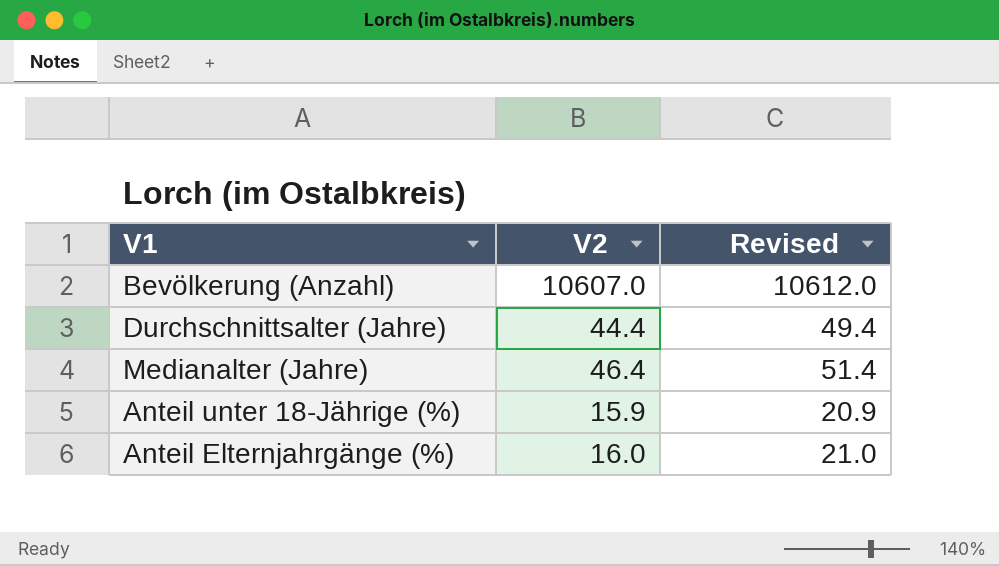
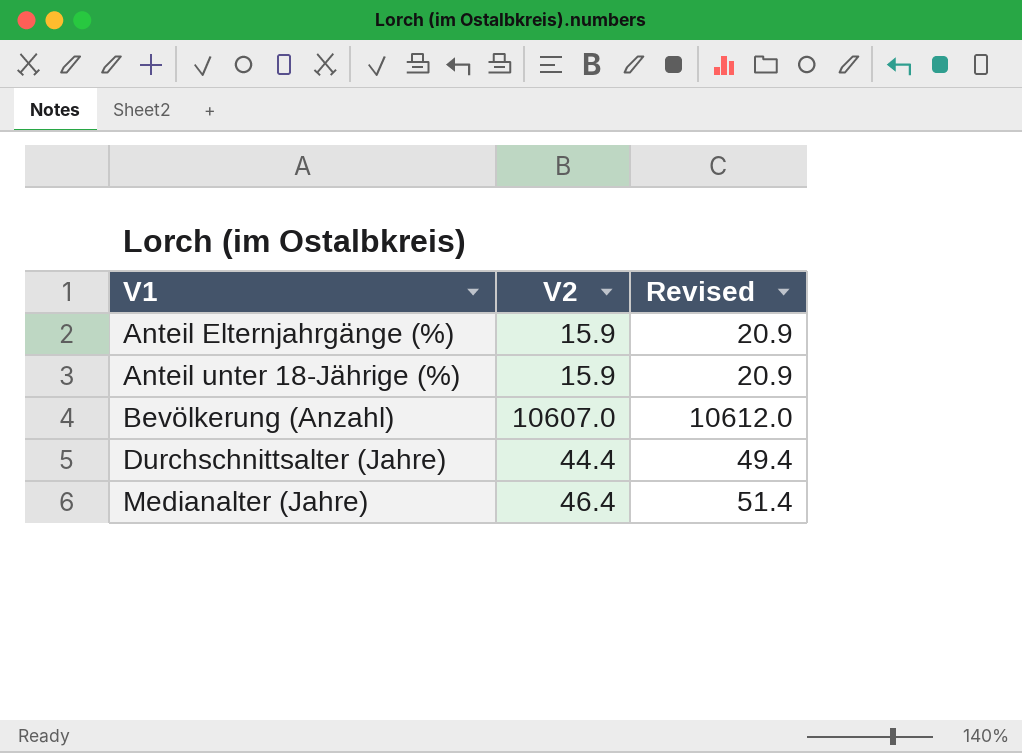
row order: none -> V1 ascending
Anteil Elternjahrgänge (%) | V2: 16.0 -> 15.9
Anteil Elternjahrgänge (%) | Revised: 21.0 -> 20.9

